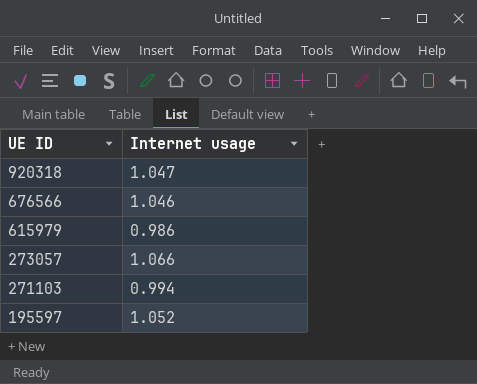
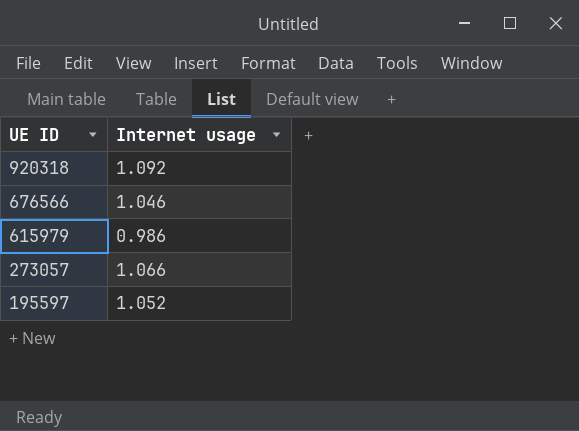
row 271103: 0.994 -> none
920318 | Internet usage: 1.047 -> 1.092

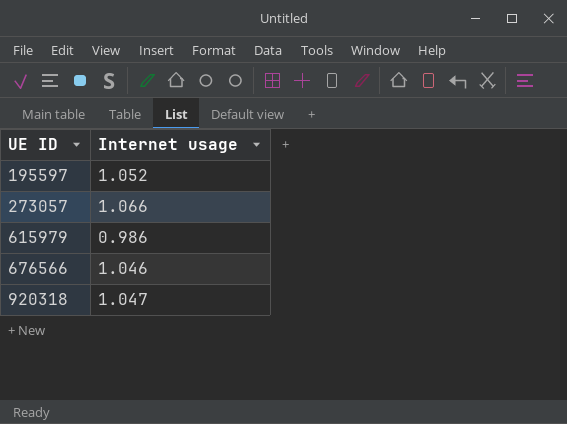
row order: UE ID descending -> UE ID ascending
920318 | Internet usage: 1.092 -> 1.047

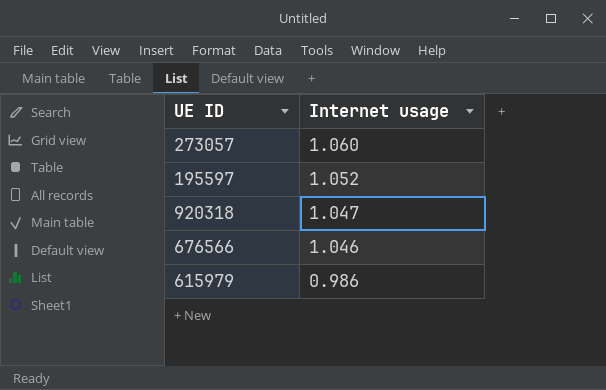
row order: UE ID ascending -> Internet usage descending
273057 | Internet usage: 1.066 -> 1.060

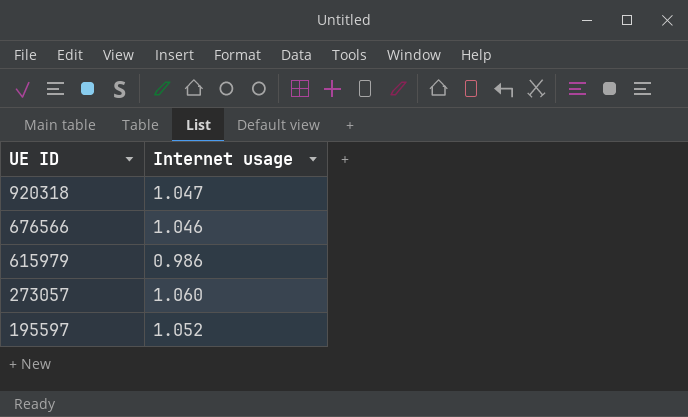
row order: Internet usage descending -> UE ID descending

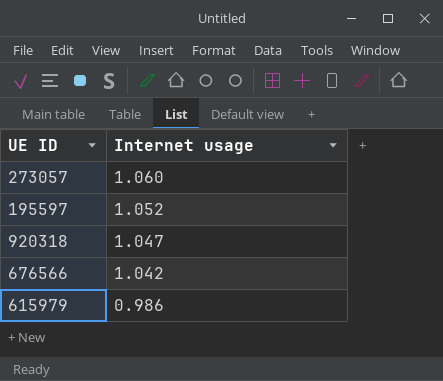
row order: UE ID descending -> Internet usage descending
676566 | Internet usage: 1.046 -> 1.042

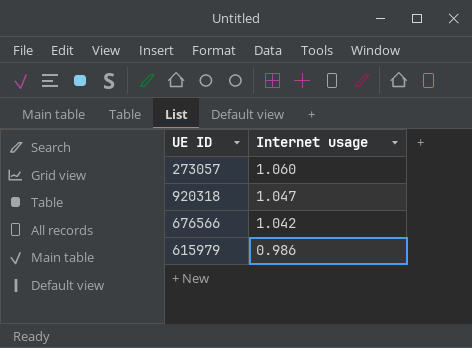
row 195597: 1.052 -> none

